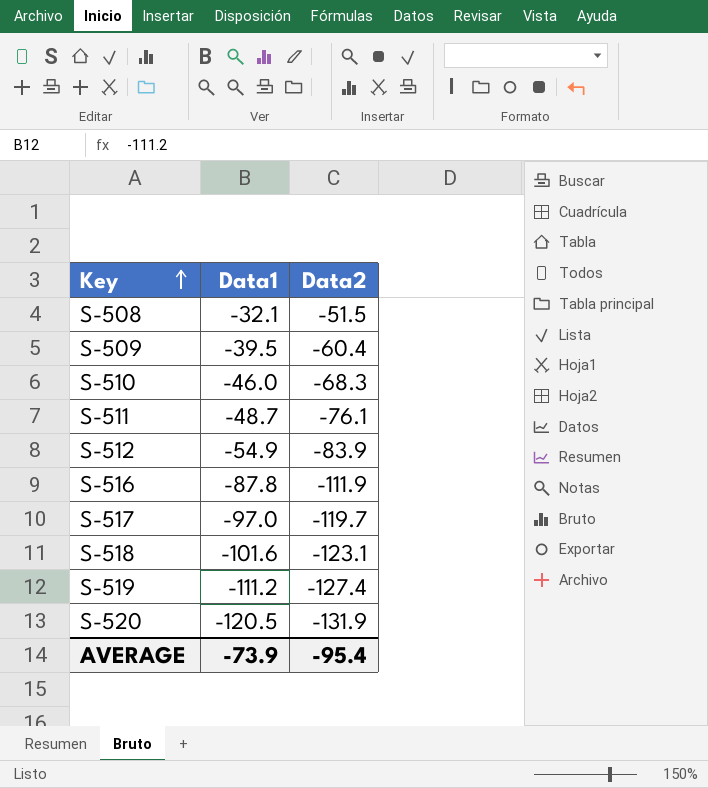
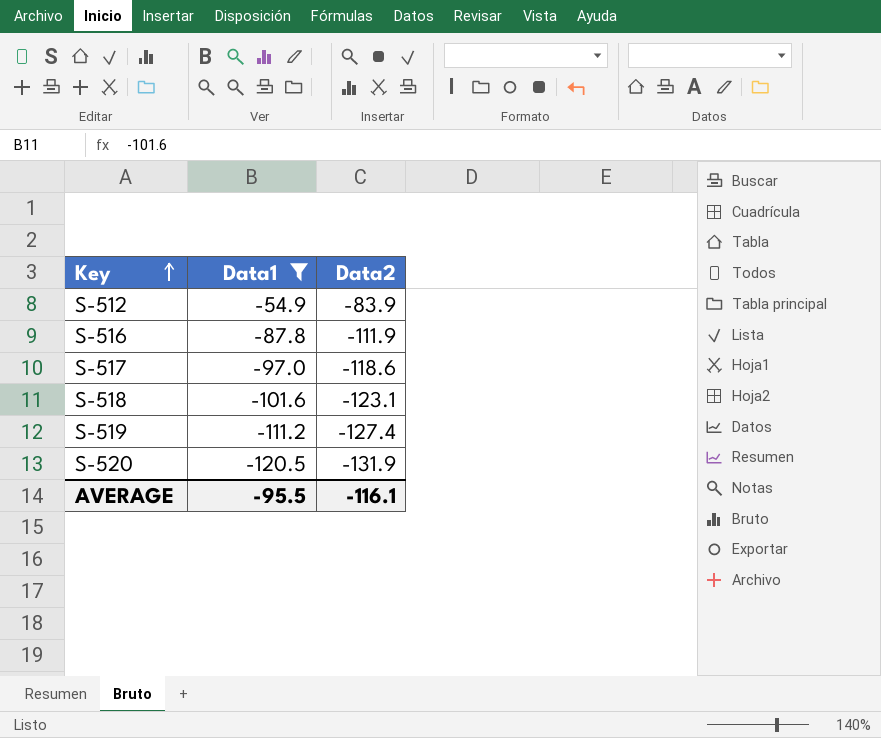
filter: none -> Data1 <= -54.9
S-517 | Data2: -119.7 -> -118.6
AVERAGE | Data1: -73.9 -> -95.5
AVERAGE | Data2: -95.4 -> -116.1

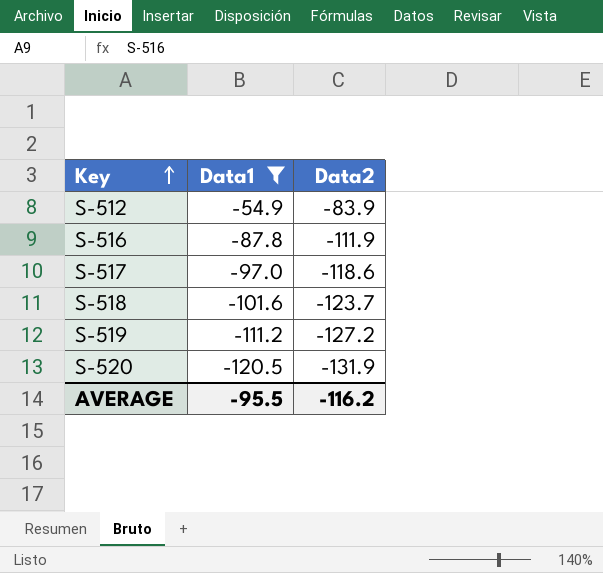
S-518 | Data2: -123.1 -> -123.7
S-519 | Data2: -127.4 -> -127.2
AVERAGE | Data2: -116.1 -> -116.2

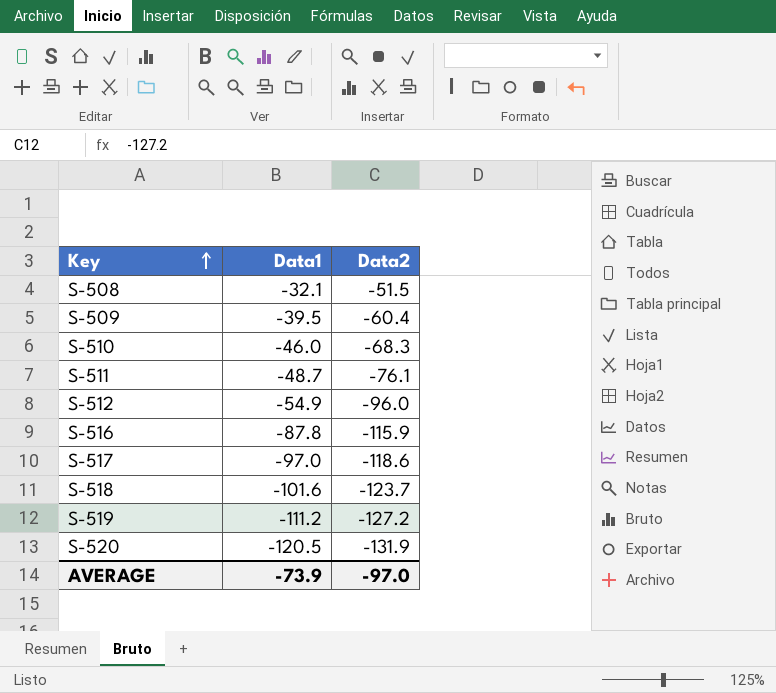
filter: Data1 <= -54.9 -> none
S-512 | Data2: -83.9 -> -96.0
S-516 | Data2: -111.9 -> -115.9
AVERAGE | Data1: -95.5 -> -73.9
AVERAGE | Data2: -116.2 -> -97.0

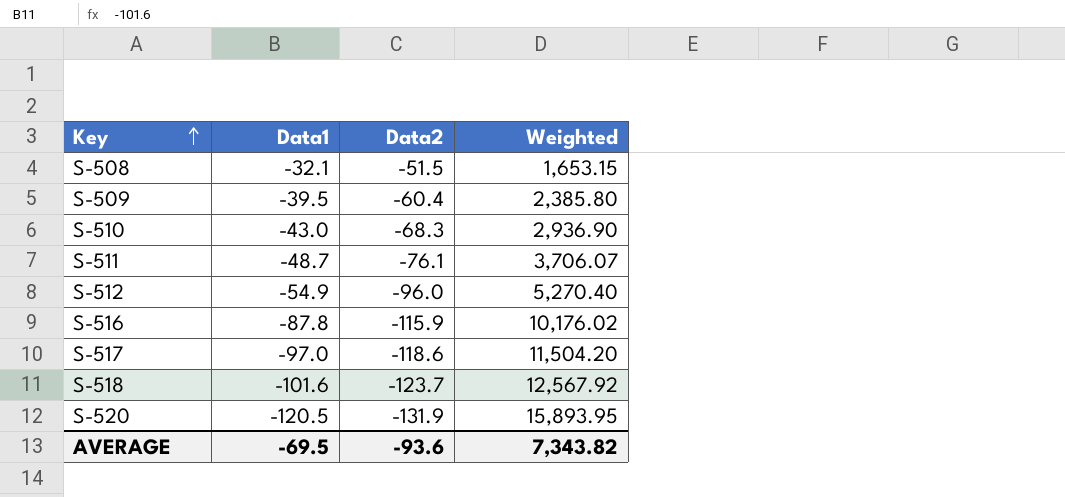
column Weighted | formula: none -> [Data1] * [Data2]
row S-519: -111.2 | -127.2 -> none
S-510 | Data1: -46.0 -> -43.0
AVERAGE | Data1: -73.9 -> -69.5
AVERAGE | Data2: -97.0 -> -93.6

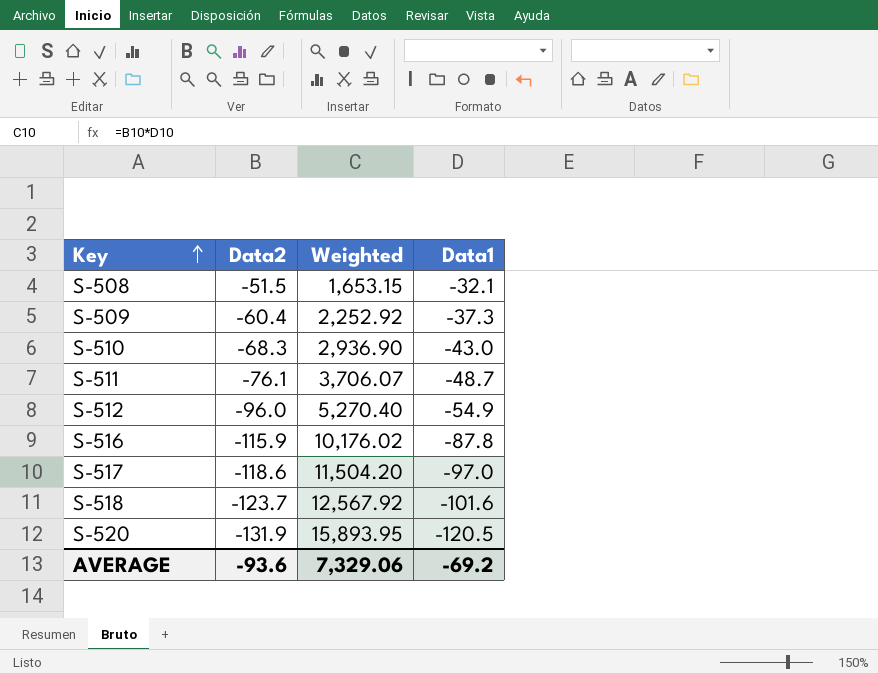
column Data1 | position: 2 -> 4
S-509 | Weighted: 2,385.80 -> 2,252.92
S-509 | Data1: -39.5 -> -37.3
AVERAGE | Weighted: 7,343.82 -> 7,329.06
AVERAGE | Data1: -69.5 -> -69.2

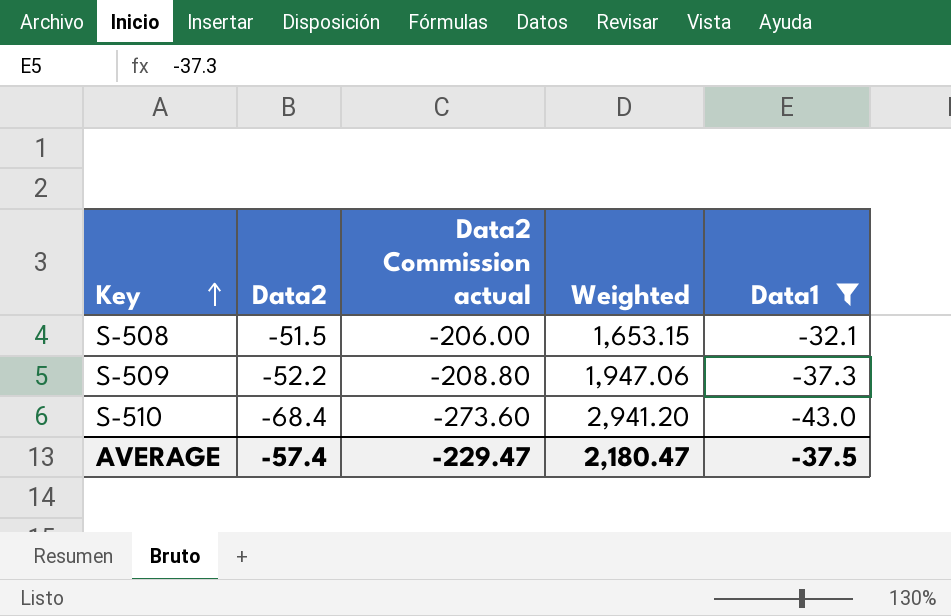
filter: none -> Data1 >= -43.0
column Data2 Commission actual | formula: none -> [Data2] * 4
S-509 | Data2: -60.4 -> -52.2
S-509 | Weighted: 2,252.92 -> 1,947.06
S-510 | Data2: -68.3 -> -68.4
S-510 | Weighted: 2,936.90 -> 2,941.20
AVERAGE | Data2: -93.6 -> -57.4
AVERAGE | Weighted: 7,329.06 -> 2,180.47
AVERAGE | Data1: -69.2 -> -37.5

